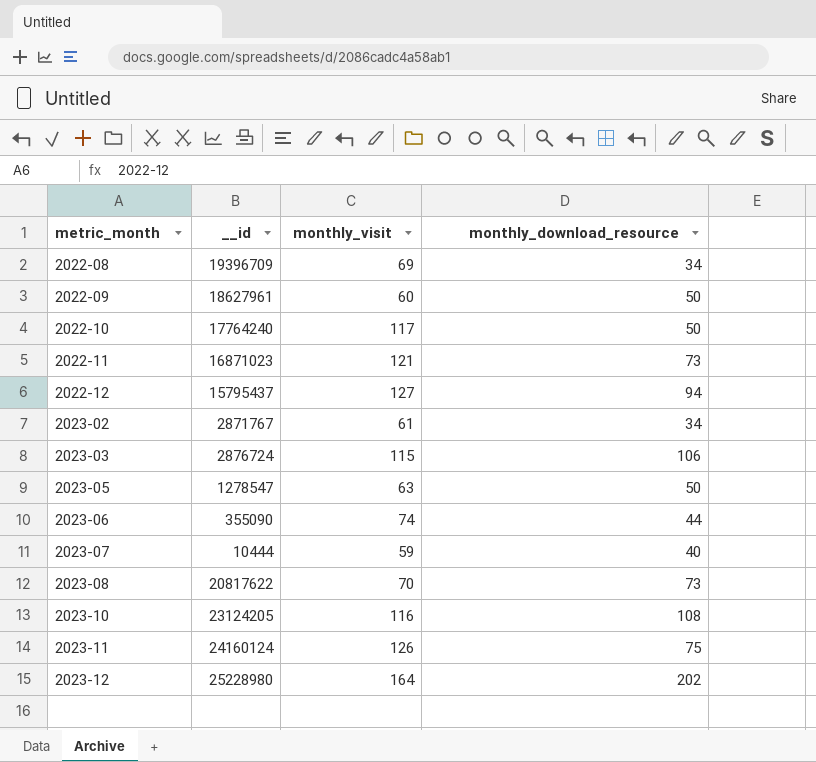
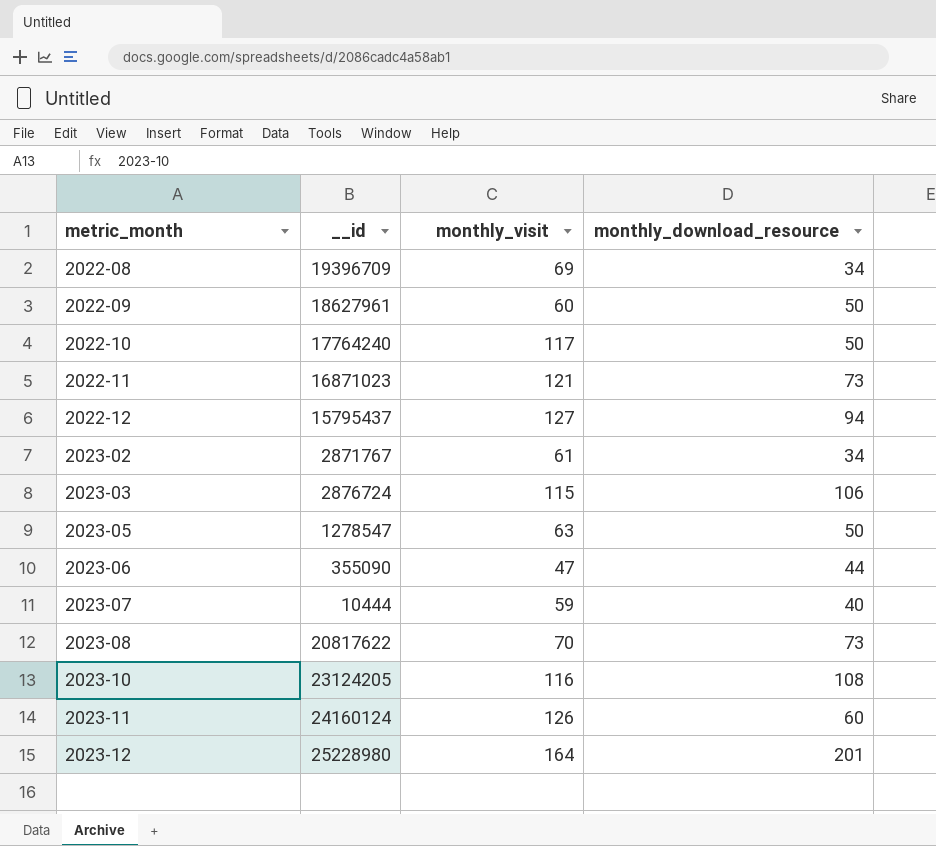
2023-06 | monthly_visit: 74 -> 47
2023-11 | monthly_download_resource: 75 -> 60
2023-12 | monthly_download_resource: 202 -> 201

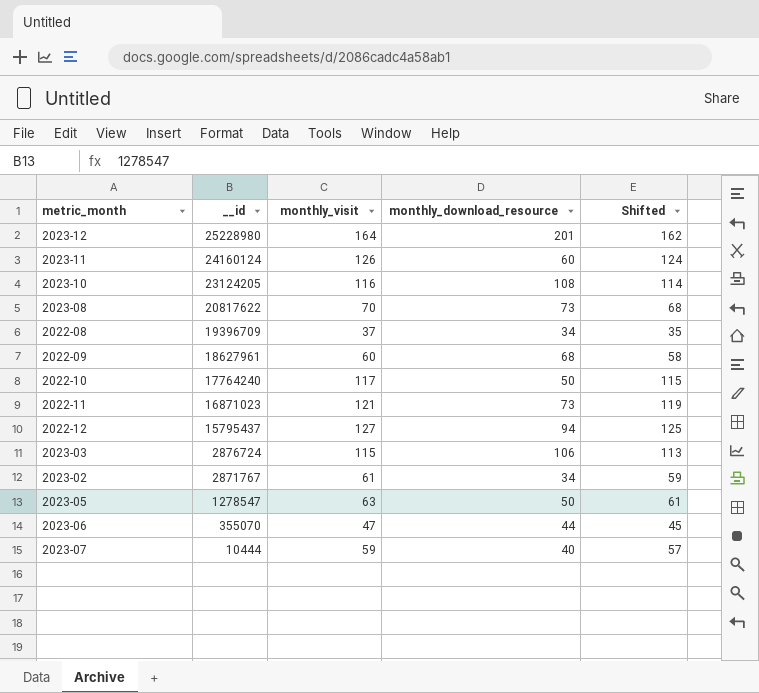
row order: metric_month ascending -> __id descending
column Shifted | formula: none -> [monthly_visit] - 2
2022-08 | monthly_visit: 69 -> 37
2022-09 | monthly_download_resource: 50 -> 68
2023-06 | __id: 355090 -> 355070

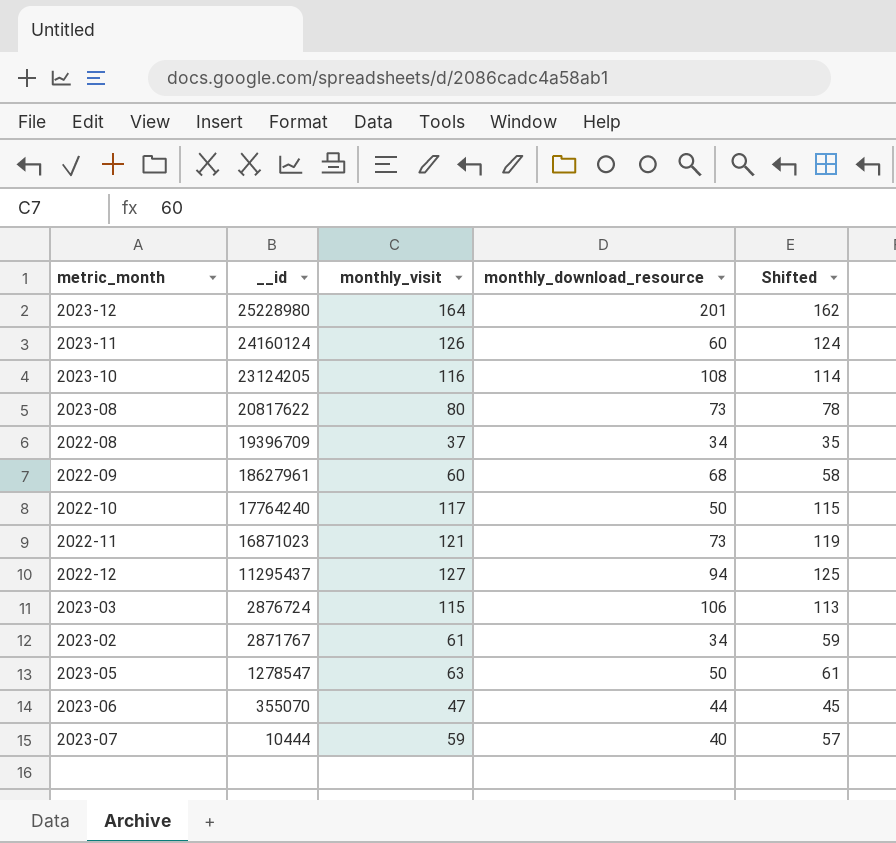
2023-08 | monthly_visit: 70 -> 80
2023-08 | Shifted: 68 -> 78
2022-12 | __id: 15795437 -> 11295437

